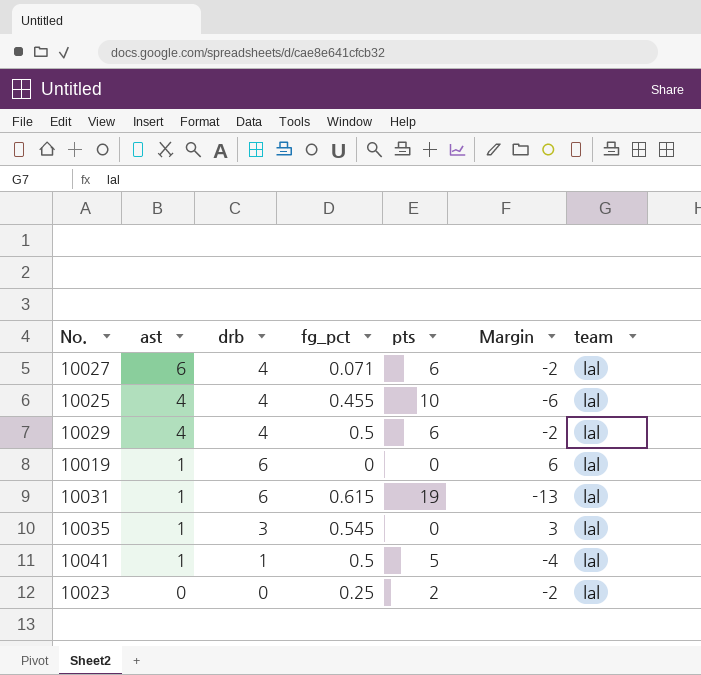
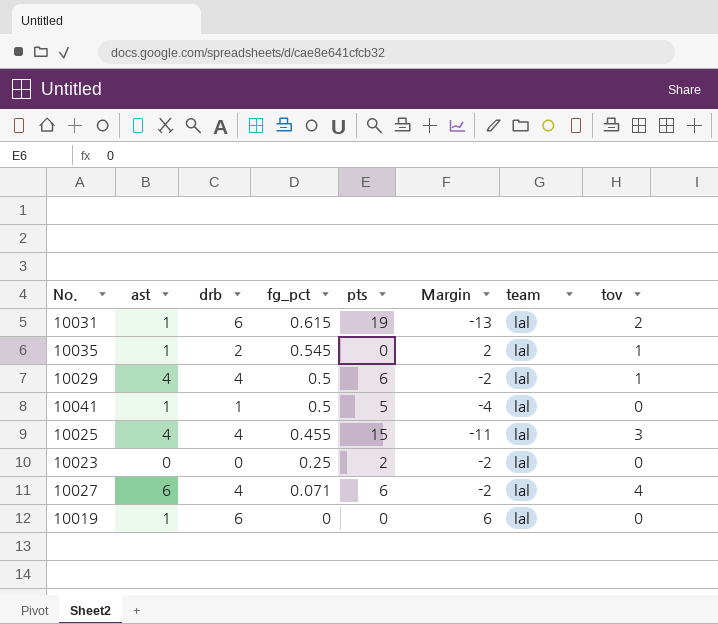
row order: ast descending -> fg_pct descending
column tov | position: none -> 8
10035 | drb: 3 -> 2
10035 | Margin: 3 -> 2
10025 | pts: 10 -> 15
10025 | Margin: -6 -> -11

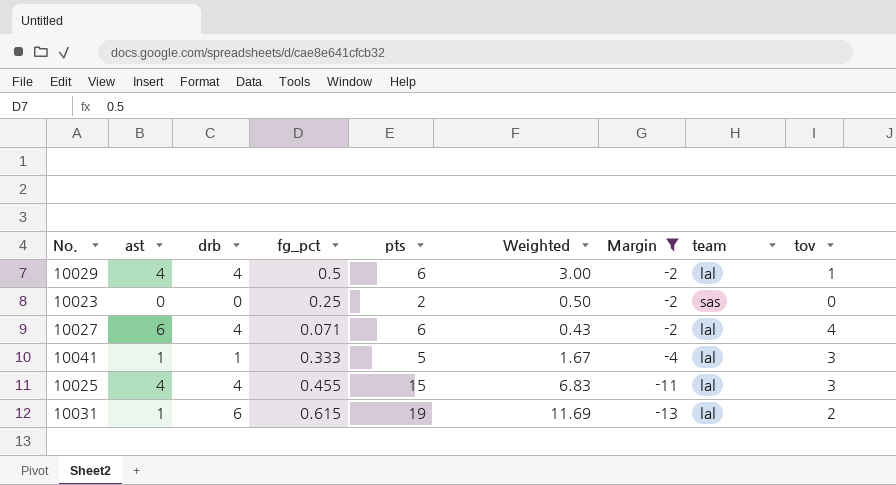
filter: none -> Margin <= -2
row order: fg_pct descending -> Margin descending
column Weighted | formula: none -> [fg_pct] * [pts]
10023 | team: lal -> sas
10041 | fg_pct: 0.5 -> 0.333
10041 | tov: 0 -> 3

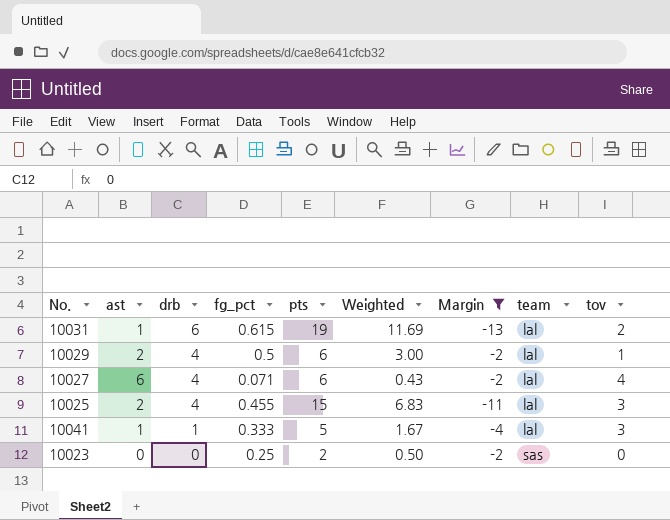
row order: Margin descending -> drb descending
10029 | ast: 4 -> 2
10025 | ast: 4 -> 2

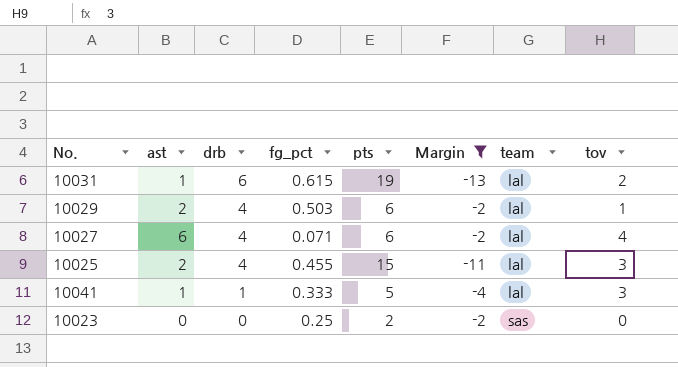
column Weighted | formula: [fg_pct] * [pts] -> none
10029 | fg_pct: 0.5 -> 0.503

